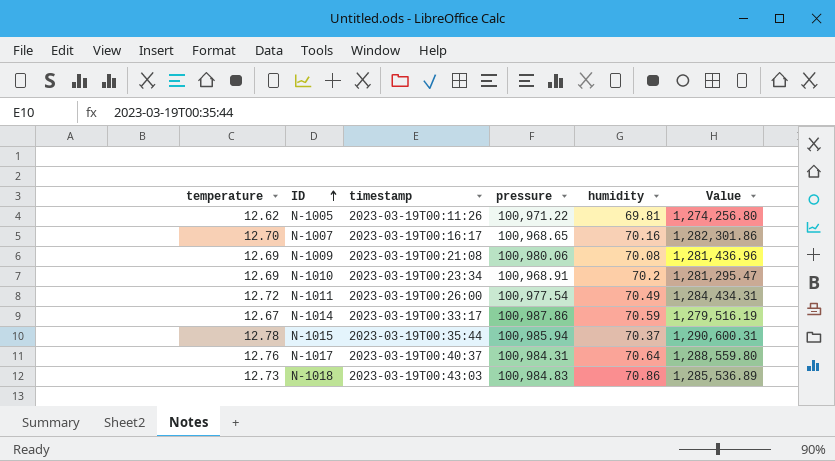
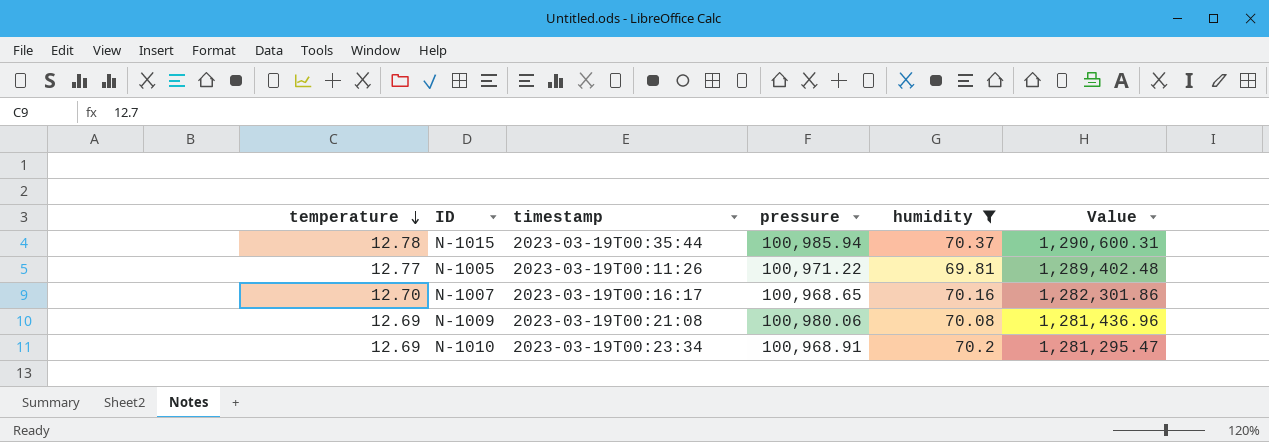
filter: none -> humidity <= 70.37
row order: ID ascending -> temperature descending
N-1005 | temperature: 12.62 -> 12.77
N-1005 | Value: 1,274,256.80 -> 1,289,402.48

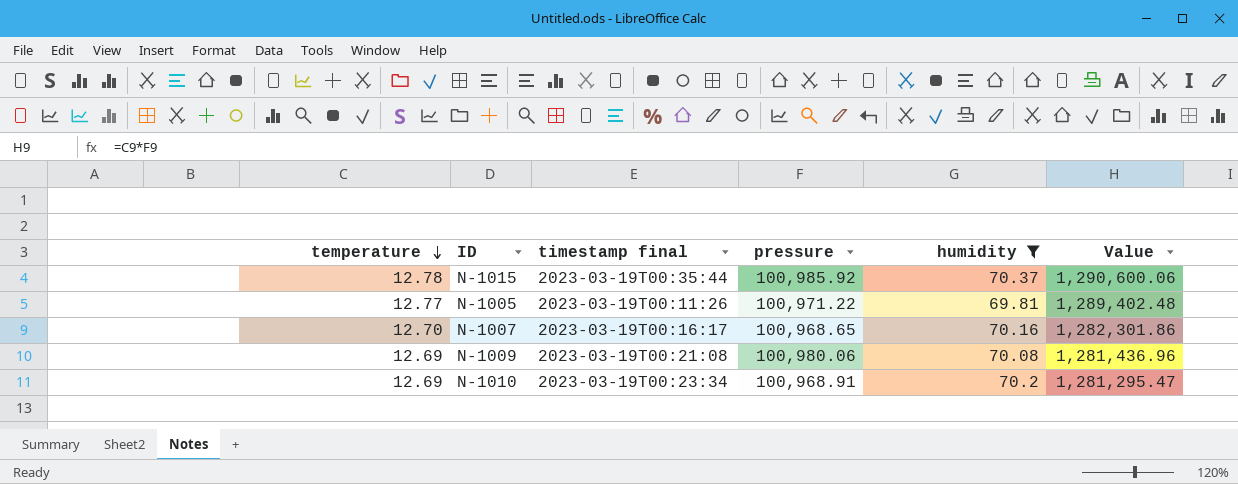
column name: timestamp -> timestamp final
N-1015 | pressure: 100,985.94 -> 100,985.92
N-1015 | Value: 1,290,600.31 -> 1,290,600.06

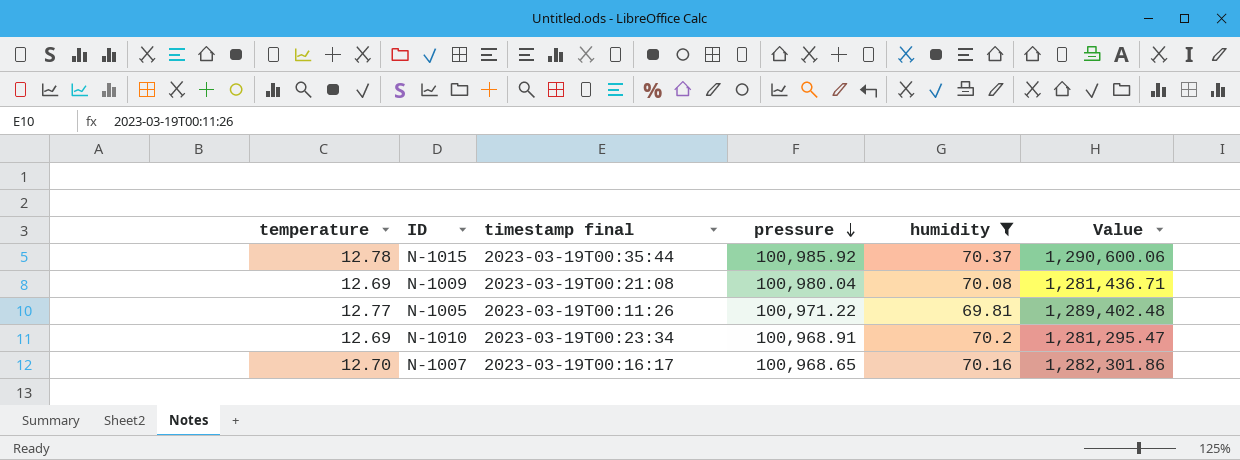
row order: temperature descending -> pressure descending
N-1009 | pressure: 100,980.06 -> 100,980.04
N-1009 | Value: 1,281,436.96 -> 1,281,436.71

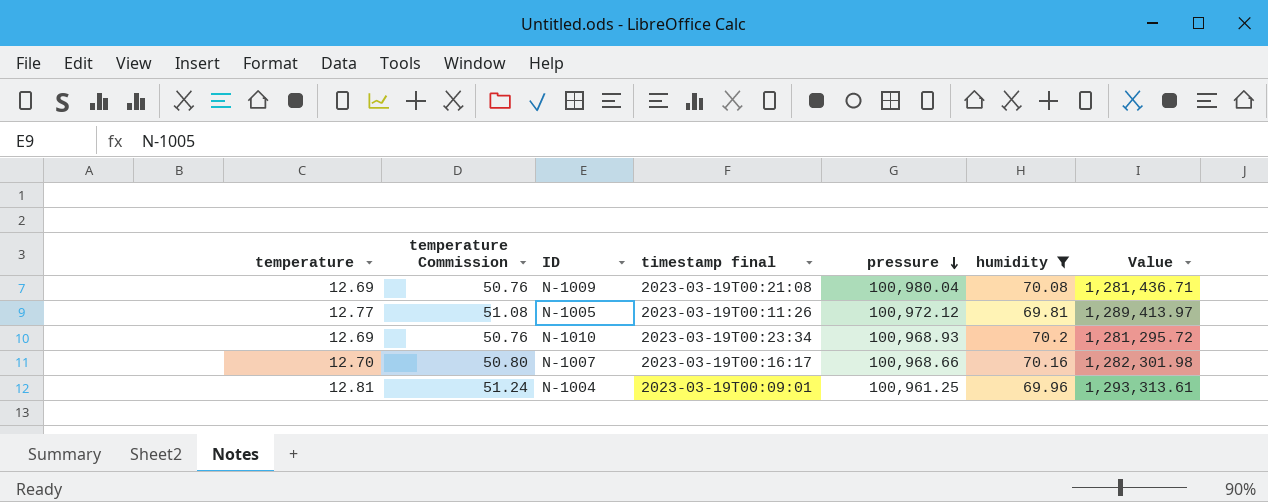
column temperature Commission | formula: none -> [temperature] * 4
row N-1015: 12.78 | 2023-03-19T00:35:44 | 100,985.92 | 70.37 | 1,290,600.06 -> none
N-1005 | pressure: 100,971.22 -> 100,972.12
N-1005 | Value: 1,289,402.48 -> 1,289,413.97
N-1010 | pressure: 100,968.91 -> 100,968.93
N-1010 | Value: 1,281,295.47 -> 1,281,295.72
N-1007 | pressure: 100,968.65 -> 100,968.66
N-1007 | Value: 1,282,301.86 -> 1,282,301.98
row N-1004: none -> 12.81 | 51.24 | 2023-03-19T00:09:01 | 100,961.25 | 69.96 | 1,293,313.61

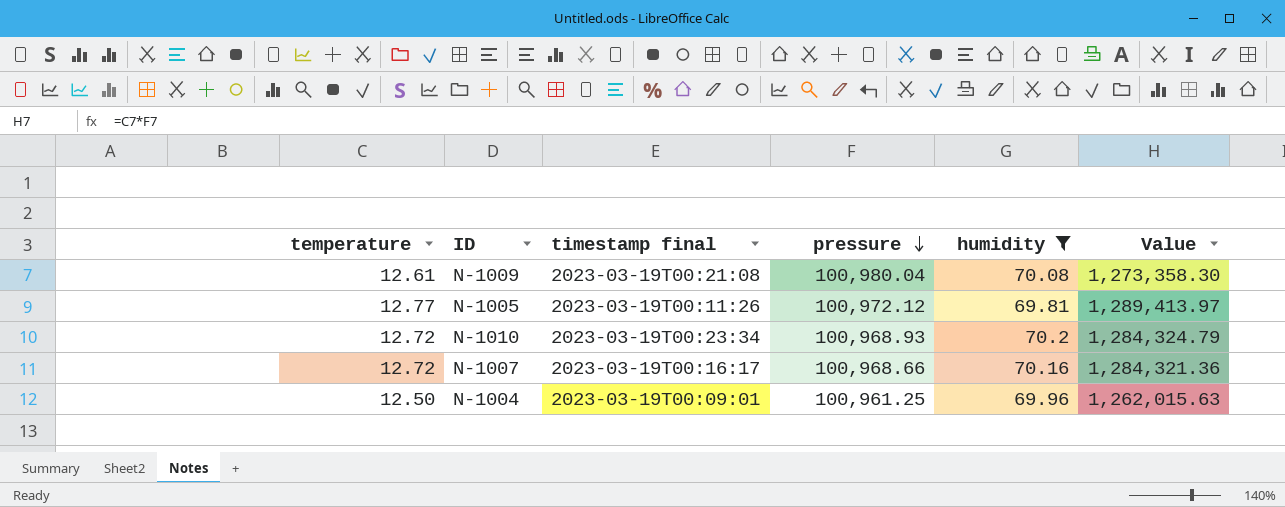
column temperature Commission | formula: [temperature] * 4 -> none
N-1009 | temperature: 12.69 -> 12.61
N-1009 | Value: 1,281,436.71 -> 1,273,358.30
N-1010 | temperature: 12.69 -> 12.72
N-1010 | Value: 1,281,295.72 -> 1,284,324.79
N-1007 | temperature: 12.70 -> 12.72
N-1007 | Value: 1,282,301.98 -> 1,284,321.36
N-1004 | temperature: 12.81 -> 12.50
N-1004 | Value: 1,293,313.61 -> 1,262,015.63

